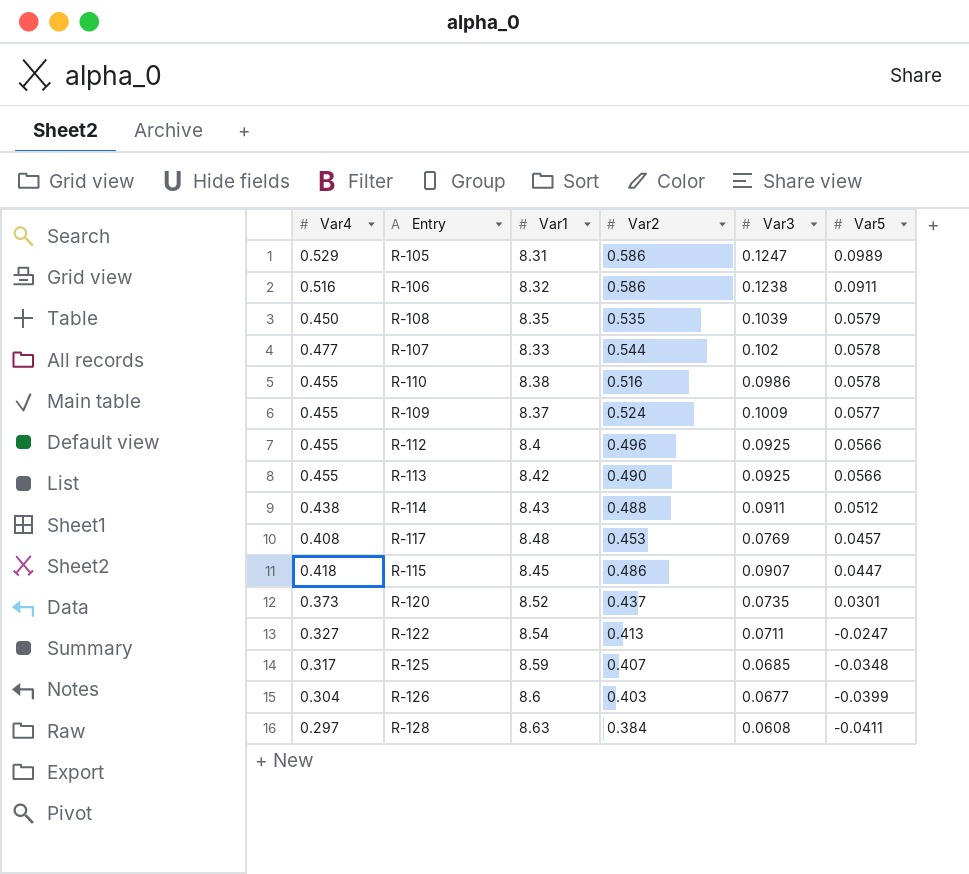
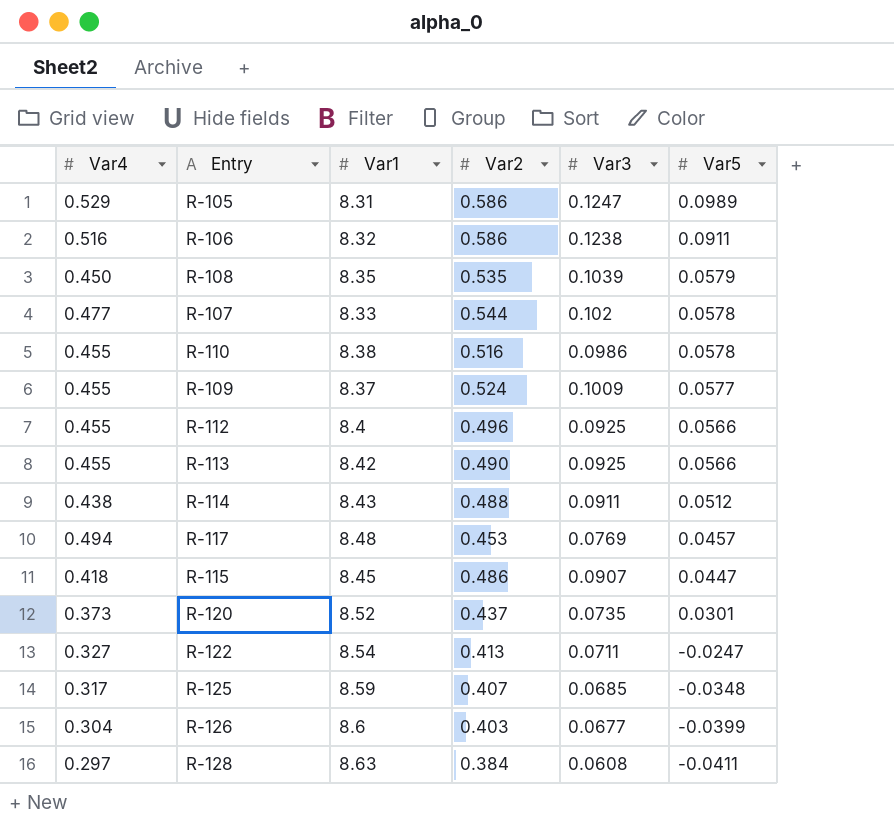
R-117 | Var4: 0.408 -> 0.494

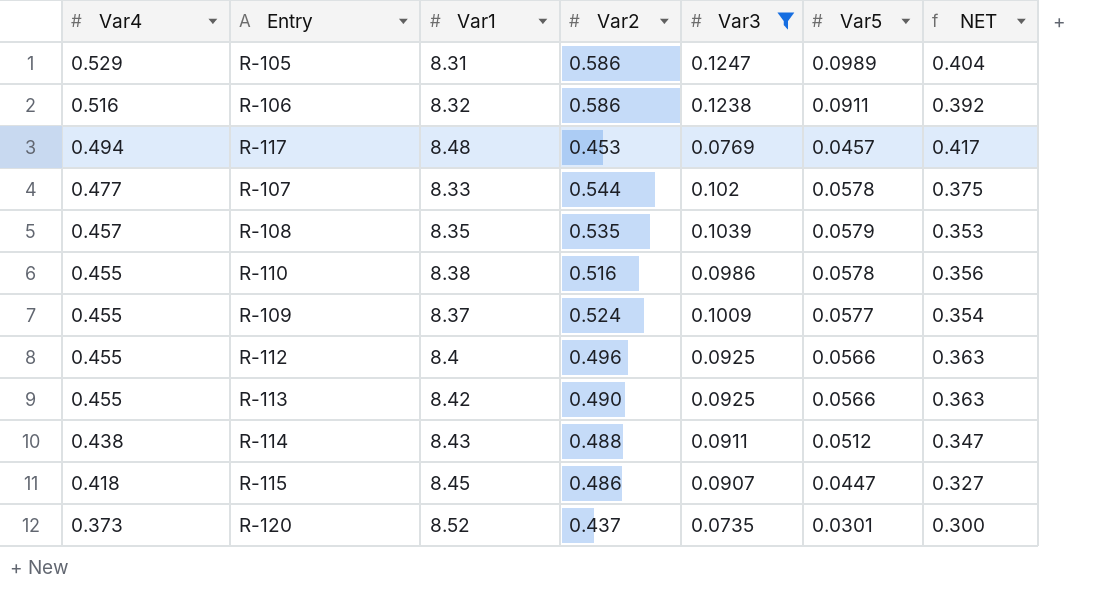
filter: none -> Var3 >= 0.0735
row order: Var5 descending -> Var4 descending
column NET | formula: none -> [Var4] - [Var3]
R-108 | Var4: 0.450 -> 0.457

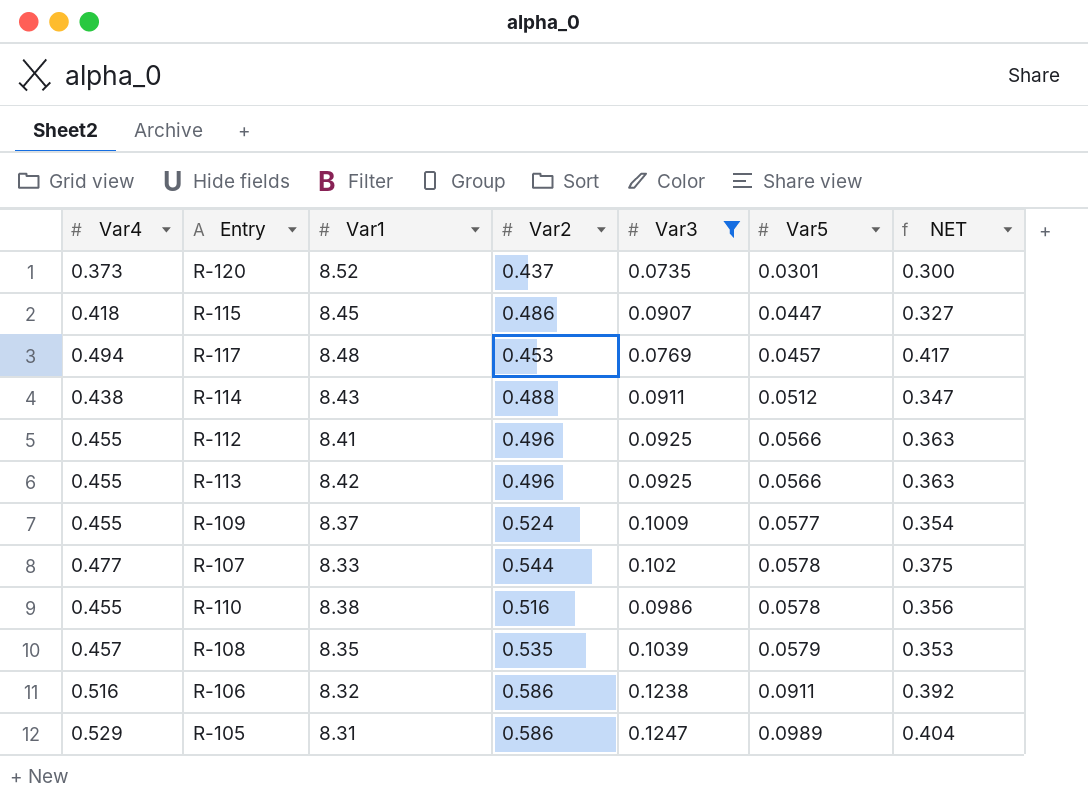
row order: Var4 descending -> Var5 ascending
R-112 | Var1: 8.4 -> 8.41
R-113 | Var2: 0.490 -> 0.496

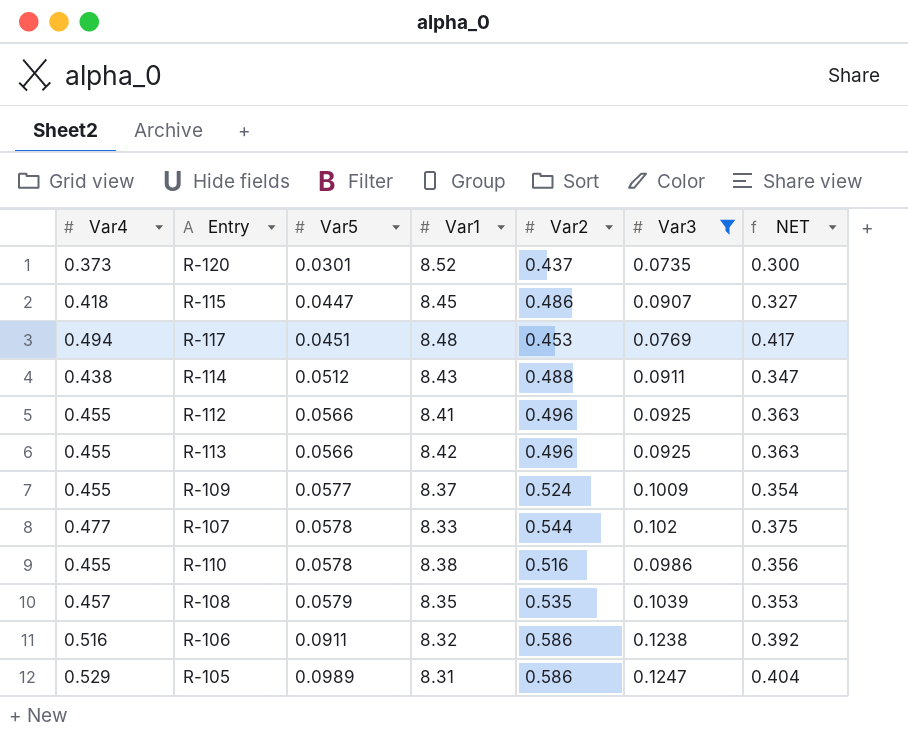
column Var5 | position: 6 -> 3
R-117 | Var5: 0.0457 -> 0.0451

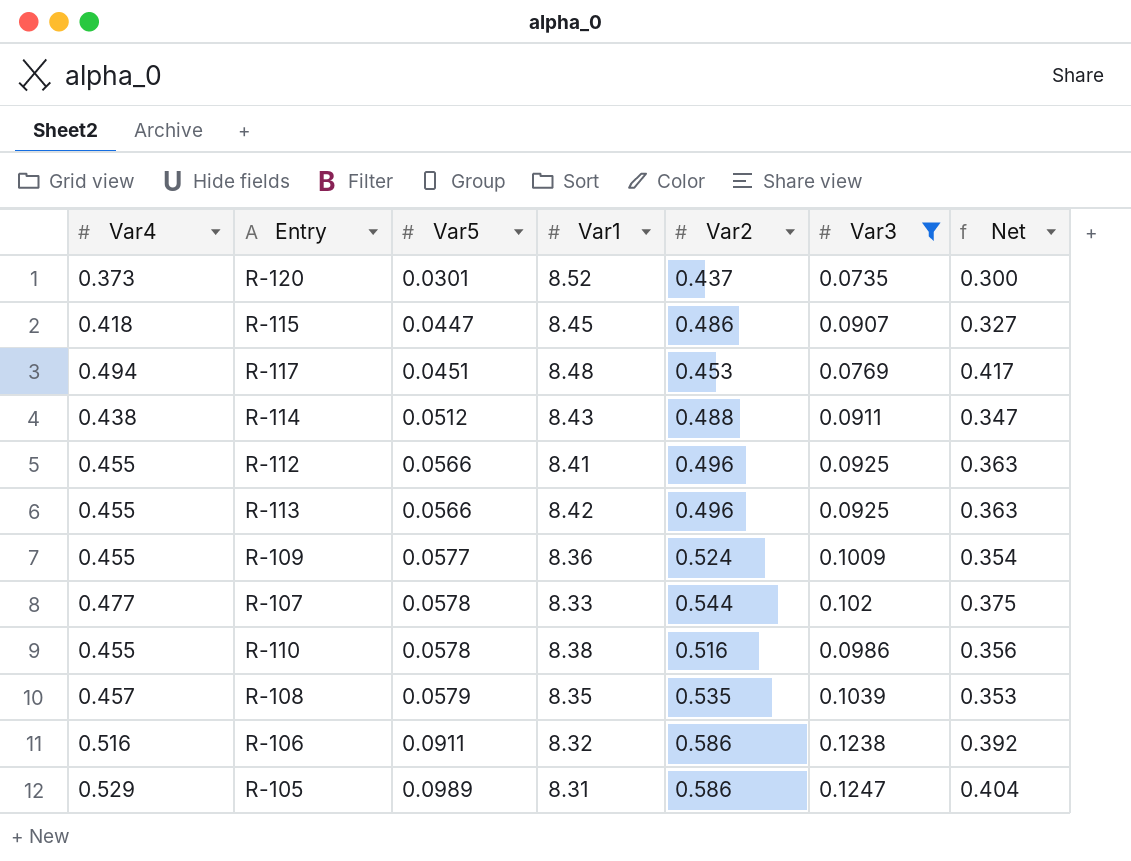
column name: NET -> Net
R-109 | Var1: 8.37 -> 8.36

